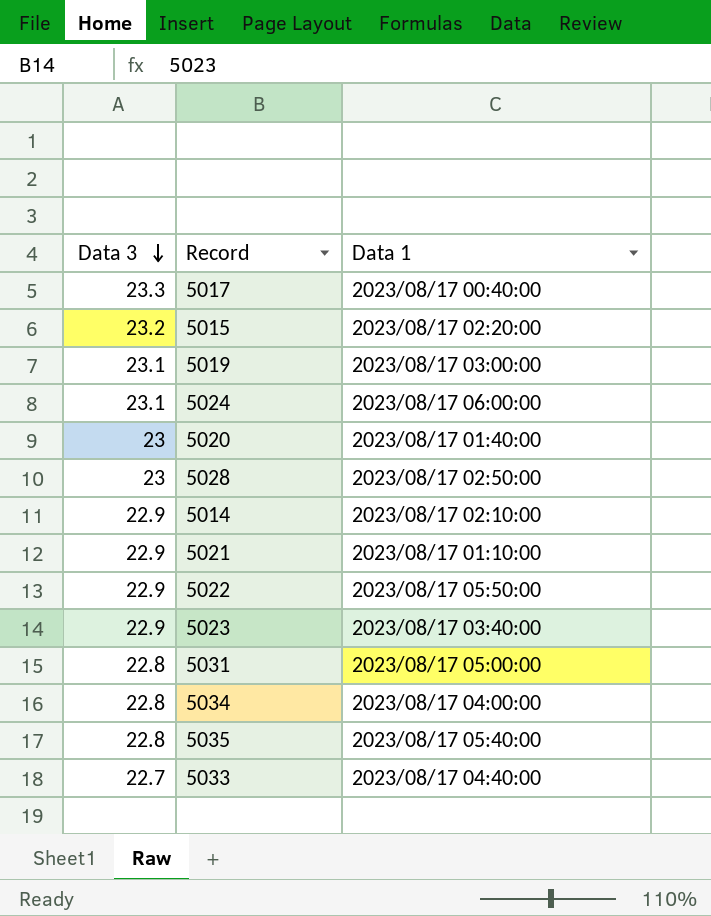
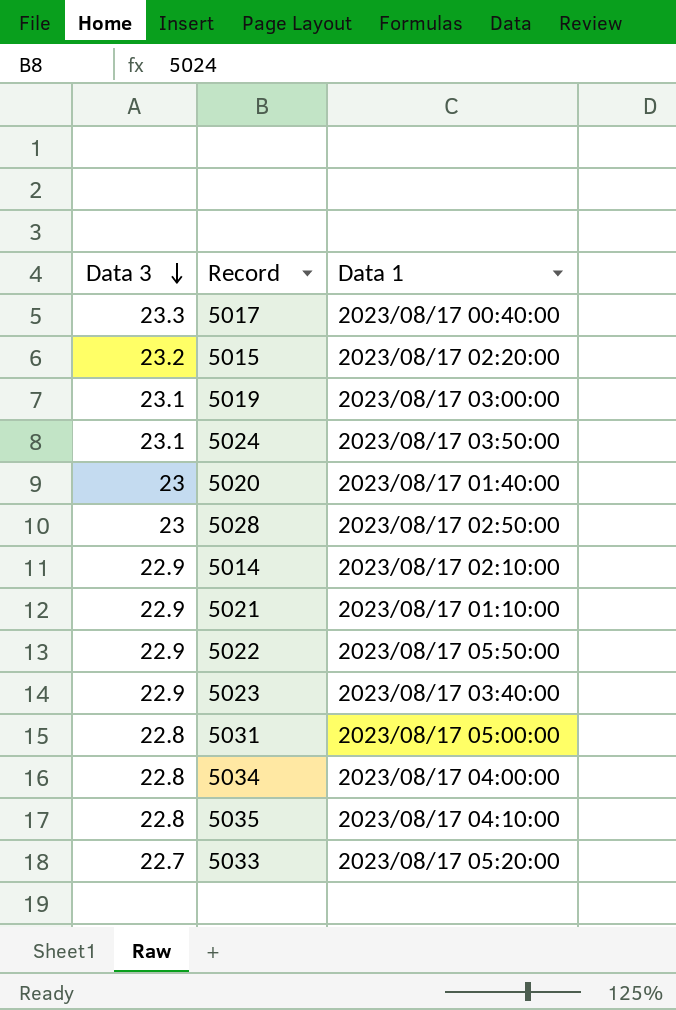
5024 | Data 1: 2023/08/17 06:00:00 -> 2023/08/17 03:50:00
5035 | Data 1: 2023/08/17 05:40:00 -> 2023/08/17 04:10:00
5033 | Data 1: 2023/08/17 04:40:00 -> 2023/08/17 05:20:00

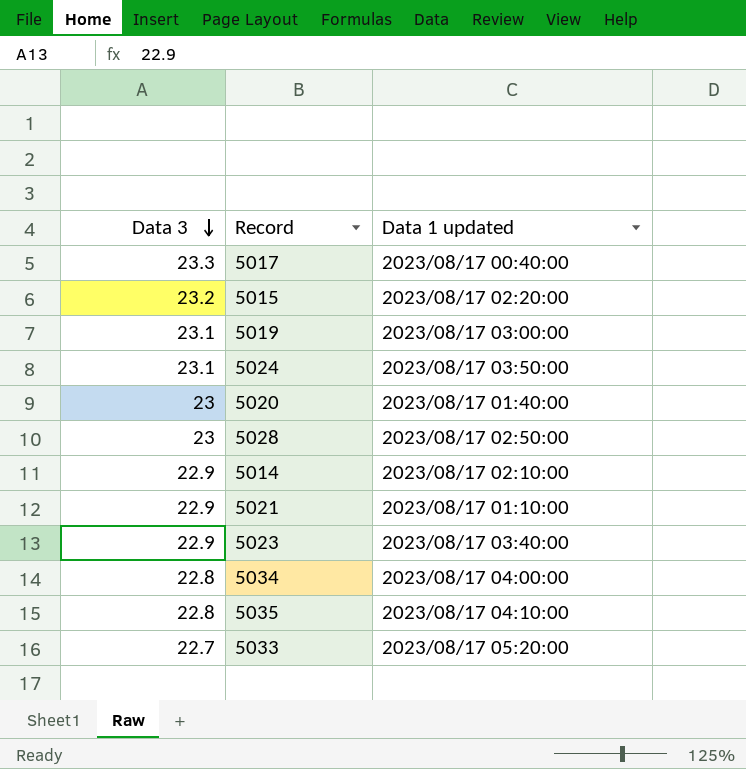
column name: Data 1 -> Data 1 updated
row 5022: 22.9 | 2023/08/17 05:50:00 -> none
row 5031: 22.8 | 2023/08/17 05:00:00 -> none

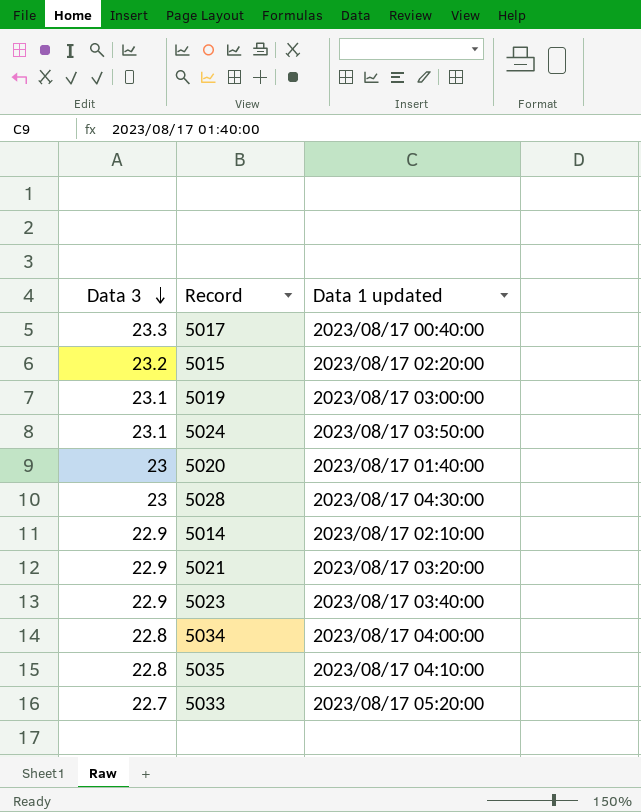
5028 | Data 1 updated: 2023/08/17 02:50:00 -> 2023/08/17 04:30:00
5021 | Data 1 updated: 2023/08/17 01:10:00 -> 2023/08/17 03:20:00

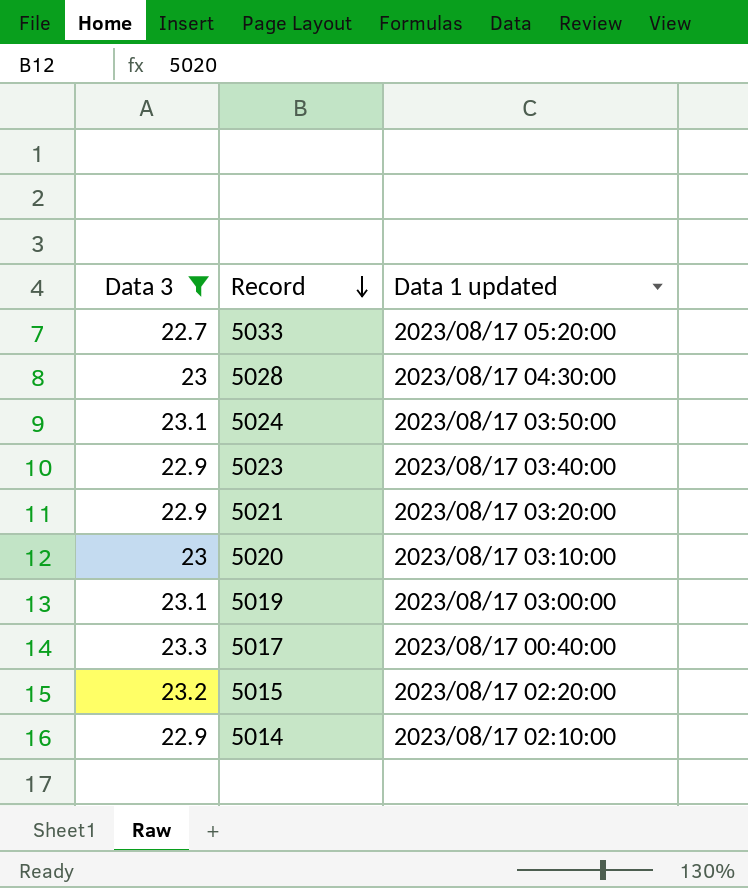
filter: none -> Data 3 != 22.8
row order: Data 3 descending -> Record descending
5020 | Data 1 updated: 2023/08/17 01:40:00 -> 2023/08/17 03:10:00

